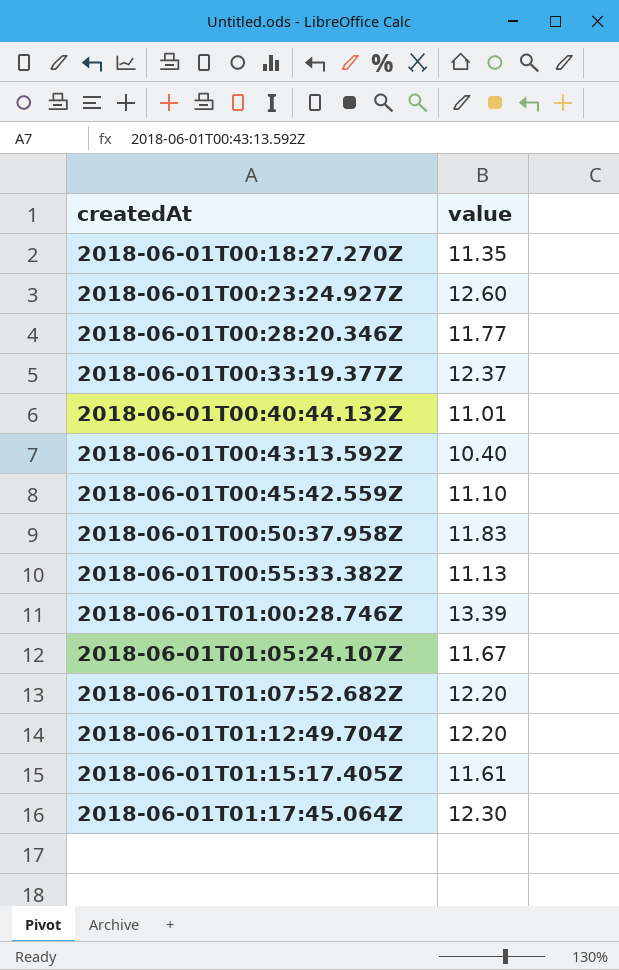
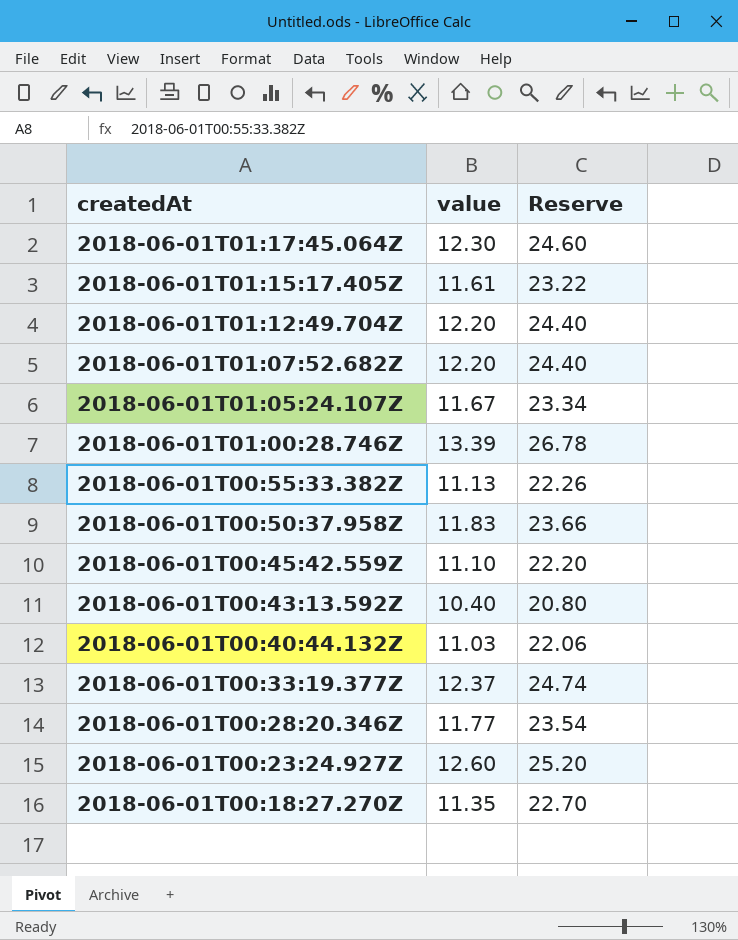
row order: createdAt ascending -> createdAt descending
column Reserve | formula: none -> [value] * 2
2018-06-01T00:40:44.132Z | value: 11.01 -> 11.03

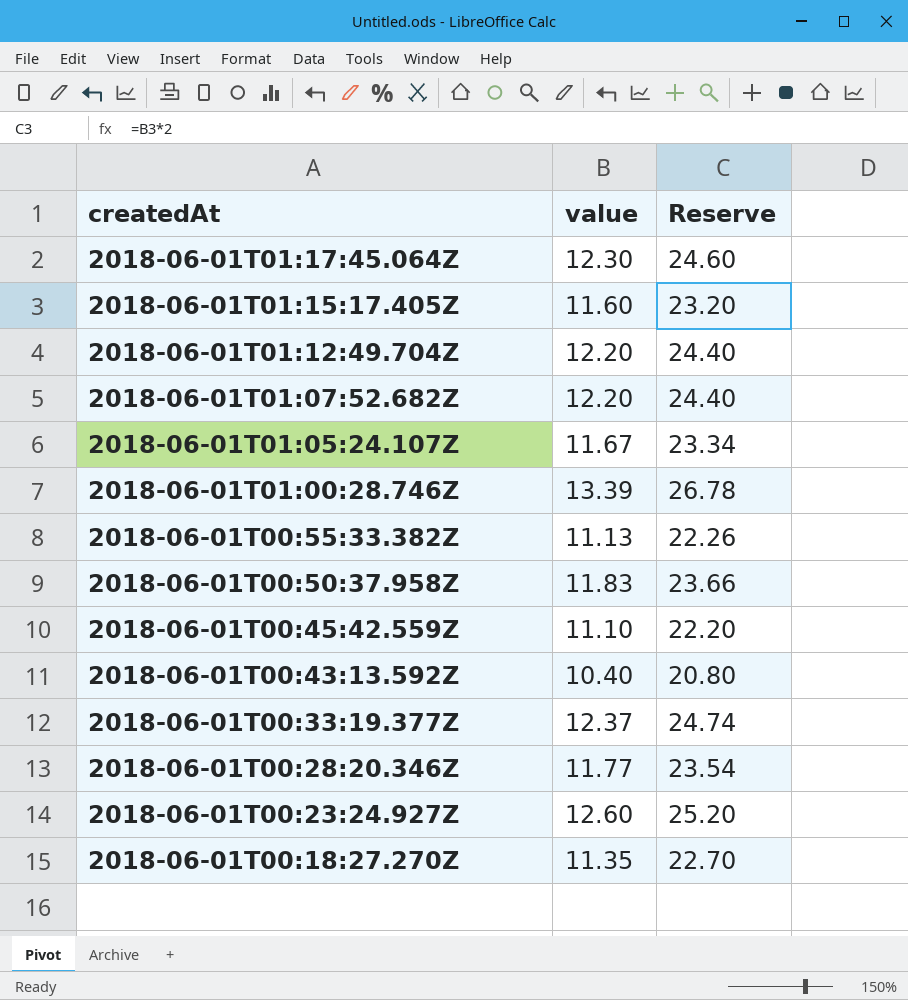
row 2018-06-01T00:40:44.132Z: 11.03 | 22.06 -> none
2018-06-01T01:15:17.405Z | value: 11.61 -> 11.60
2018-06-01T01:15:17.405Z | Reserve: 23.22 -> 23.20

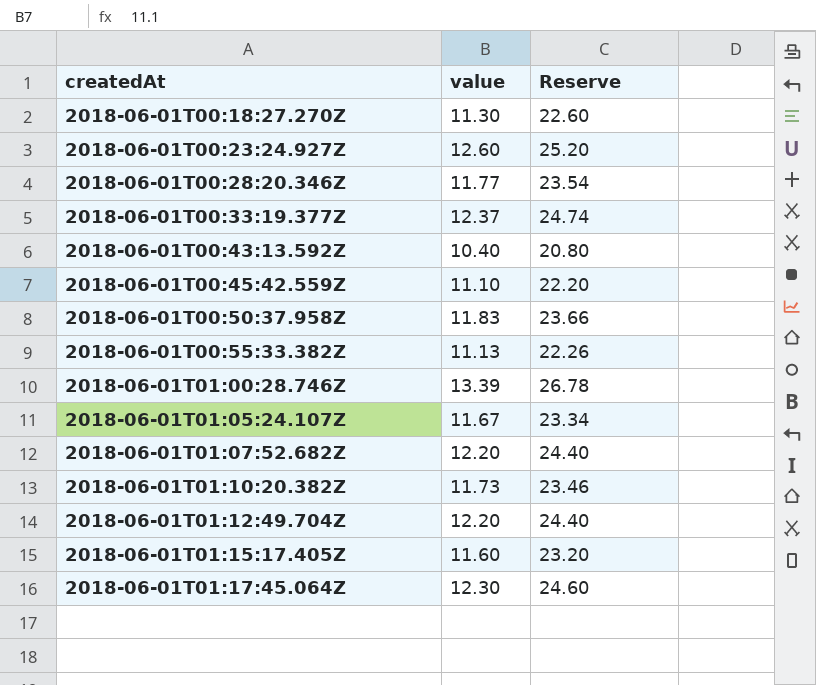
row order: createdAt descending -> createdAt ascending
2018-06-01T00:18:27.270Z | value: 11.35 -> 11.30
2018-06-01T00:18:27.270Z | Reserve: 22.70 -> 22.60
row 2018-06-01T01:10:20.382Z: none -> 11.73 | 23.46

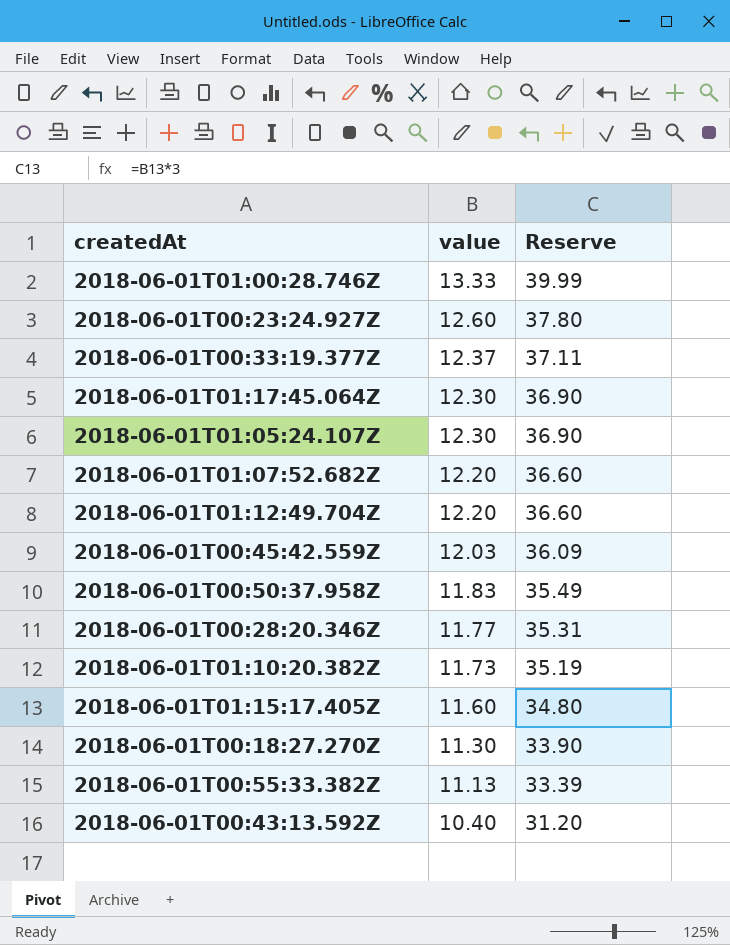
row order: createdAt ascending -> value descending
column Reserve | formula: [value] * 2 -> [value] * 3
2018-06-01T01:00:28.746Z | value: 13.39 -> 13.33
2018-06-01T01:05:24.107Z | value: 11.67 -> 12.30
2018-06-01T00:45:42.559Z | value: 11.10 -> 12.03

